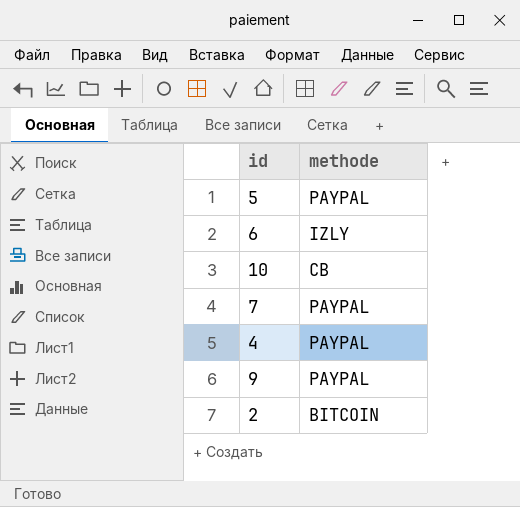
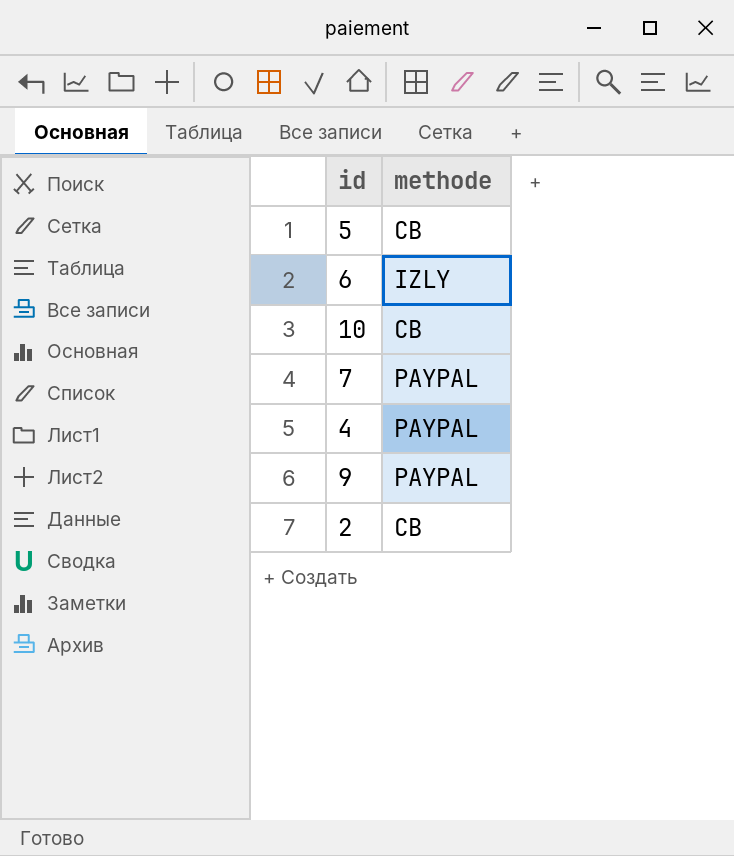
5 | methode: PAYPAL -> CB
2 | methode: BITCOIN -> CB

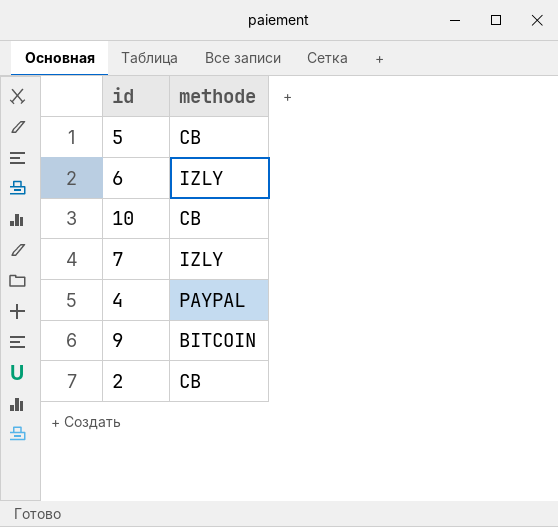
7 | methode: PAYPAL -> IZLY
9 | methode: PAYPAL -> BITCOIN

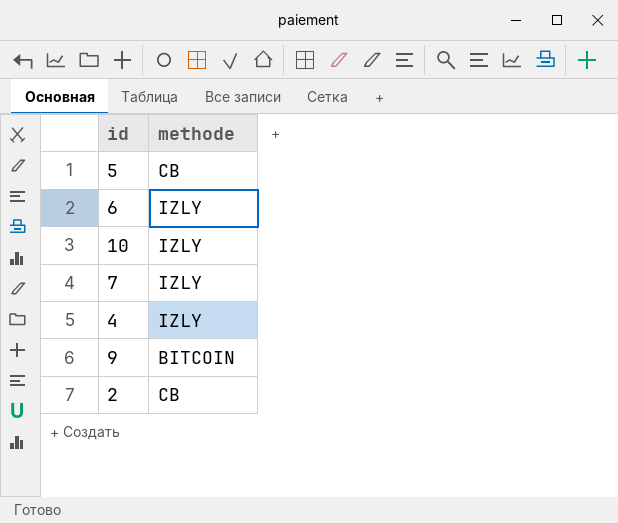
10 | methode: CB -> IZLY
4 | methode: PAYPAL -> IZLY

